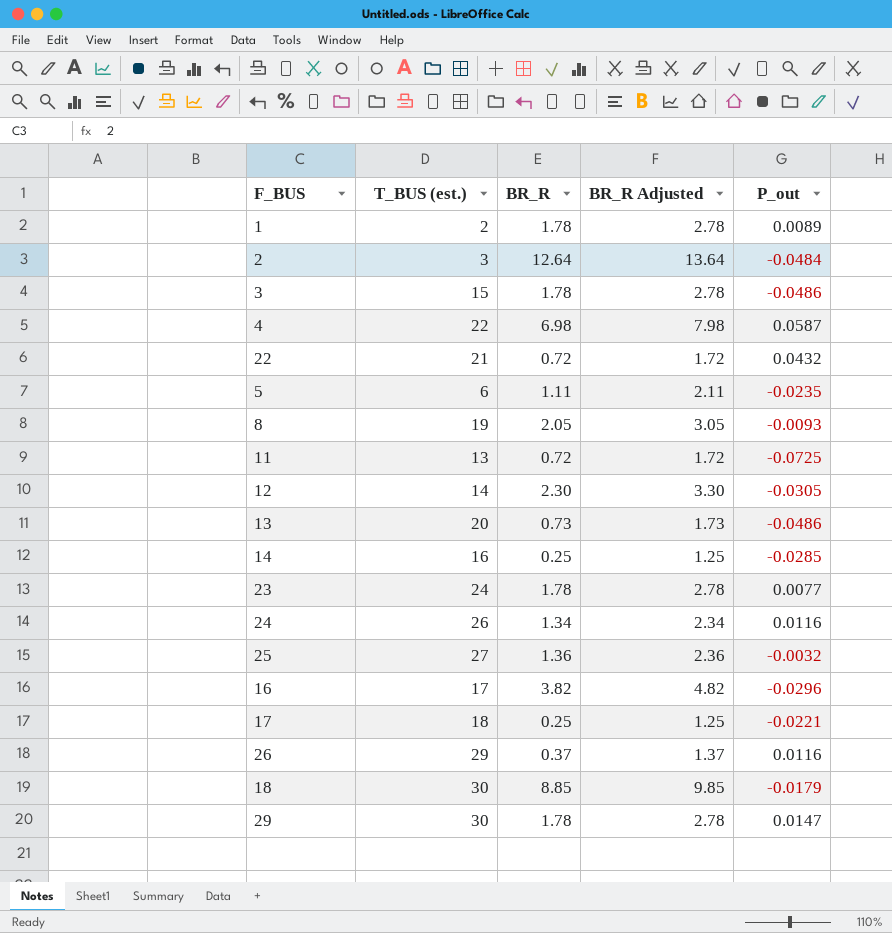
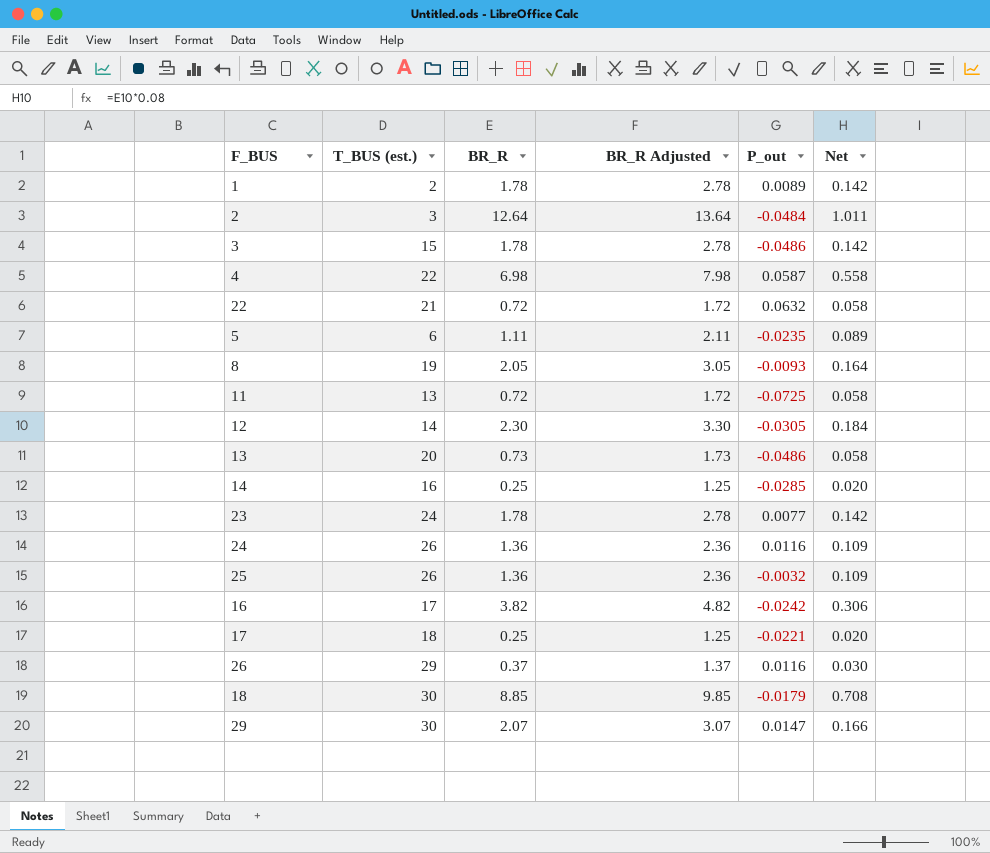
column Net | formula: none -> [BR_R] * 0.08
22 | P_out: 0.0432 -> 0.0632
24 | BR_R: 1.34 -> 1.36
24 | BR_R Adjusted: 2.34 -> 2.36
25 | T_BUS (est.): 27 -> 26
16 | P_out: -0.0296 -> -0.0242
29 | BR_R: 1.78 -> 2.07
29 | BR_R Adjusted: 2.78 -> 3.07

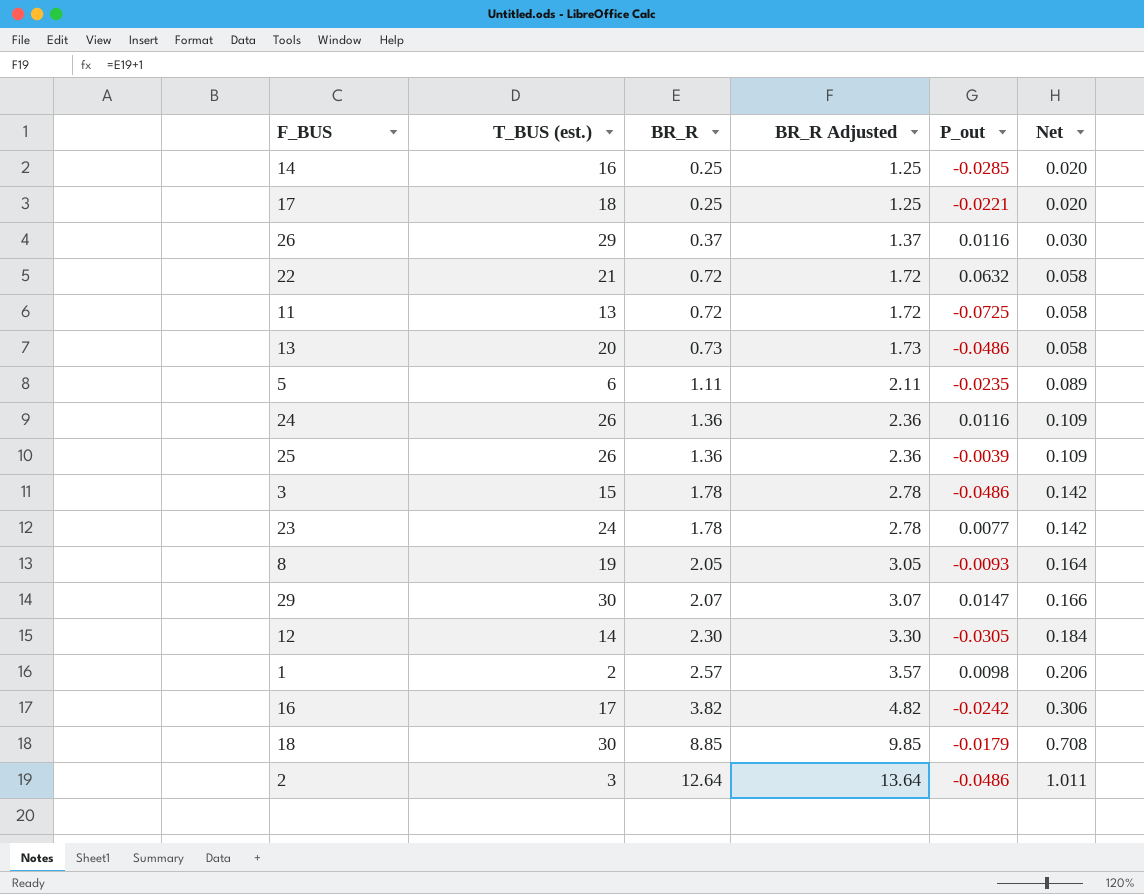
row order: none -> BR_R ascending
row 4: 22 | 6.98 | 7.98 | 0.0587 | 0.558 -> none
25 | P_out: -0.0032 -> -0.0039
1 | BR_R: 1.78 -> 2.57
1 | BR_R Adjusted: 2.78 -> 3.57
1 | P_out: 0.0089 -> 0.0098
1 | Net: 0.142 -> 0.206
2 | P_out: -0.0484 -> -0.0486

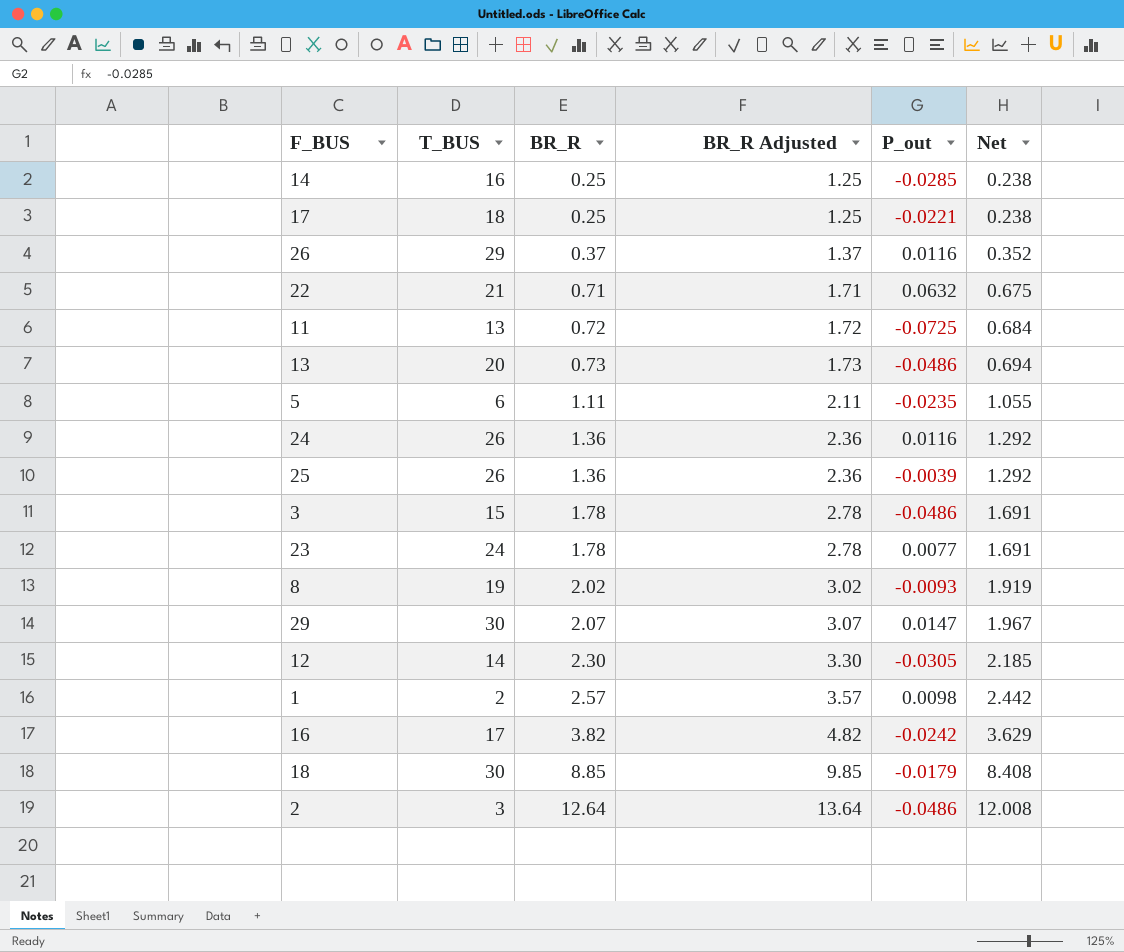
column name: T_BUS (est.) -> T_BUS
column Net | formula: [BR_R] * 0.08 -> [BR_R] * 0.95
22 | BR_R: 0.72 -> 0.71
22 | BR_R Adjusted: 1.72 -> 1.71
8 | BR_R: 2.05 -> 2.02
8 | BR_R Adjusted: 3.05 -> 3.02

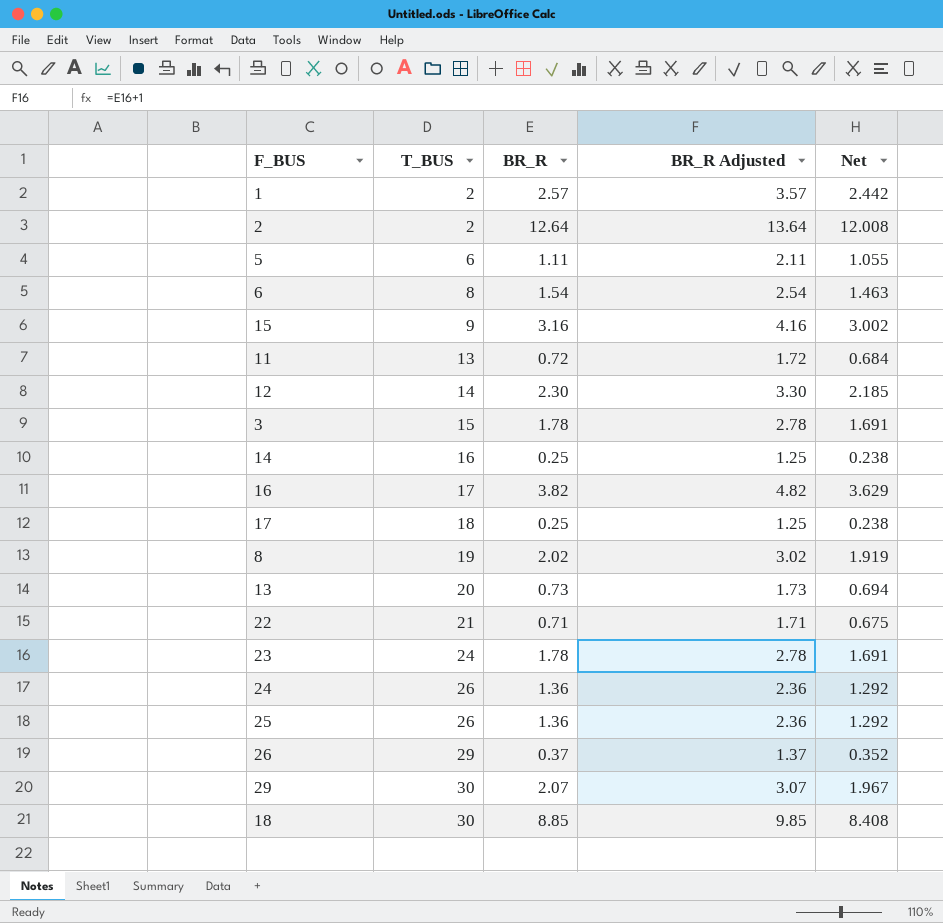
row order: BR_R ascending -> T_BUS ascending
column P_out | position: 5 -> none
2 | T_BUS: 3 -> 2
row 6: none -> 8 | 1.54 | 2.54 | 1.463
row 15: none -> 9 | 3.16 | 4.16 | 3.002

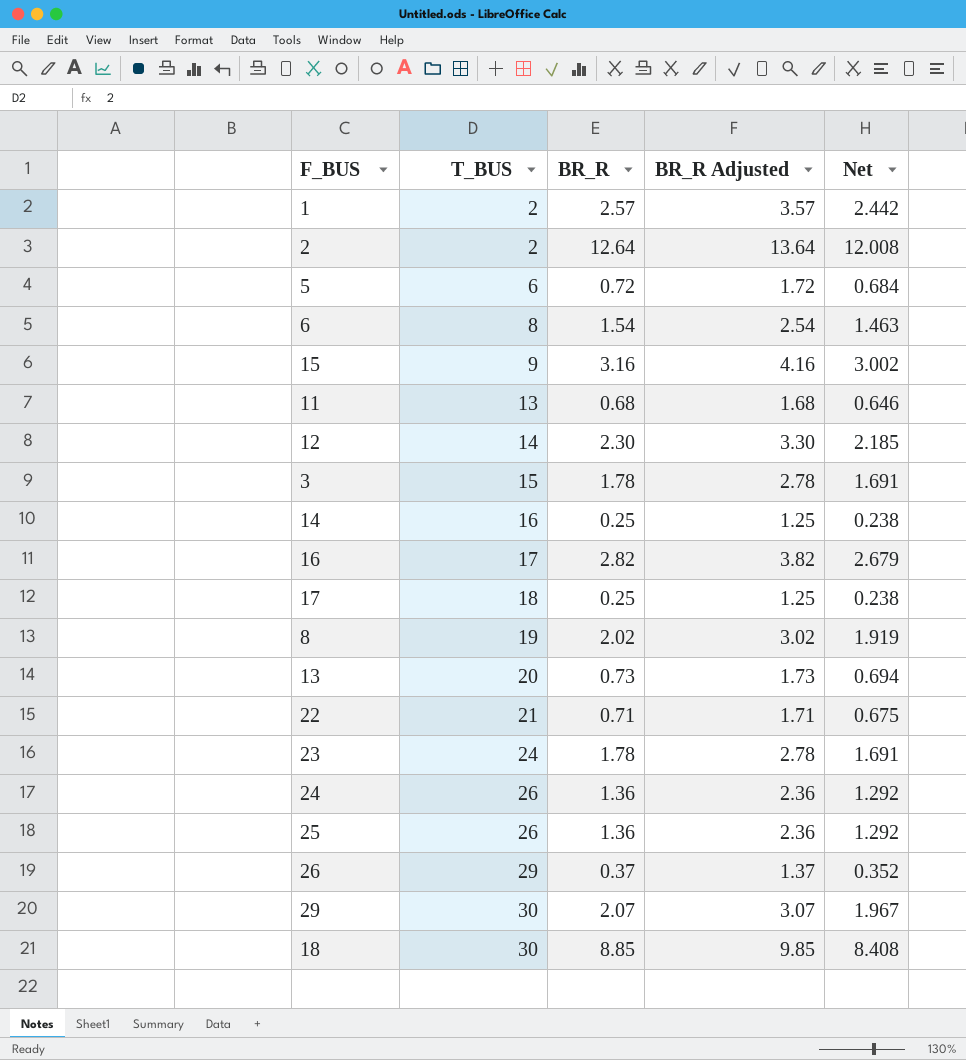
5 | BR_R: 1.11 -> 0.72
5 | BR_R Adjusted: 2.11 -> 1.72
5 | Net: 1.055 -> 0.684
11 | BR_R: 0.72 -> 0.68
11 | BR_R Adjusted: 1.72 -> 1.68
11 | Net: 0.684 -> 0.646
16 | BR_R: 3.82 -> 2.82
16 | BR_R Adjusted: 4.82 -> 3.82
16 | Net: 3.629 -> 2.679

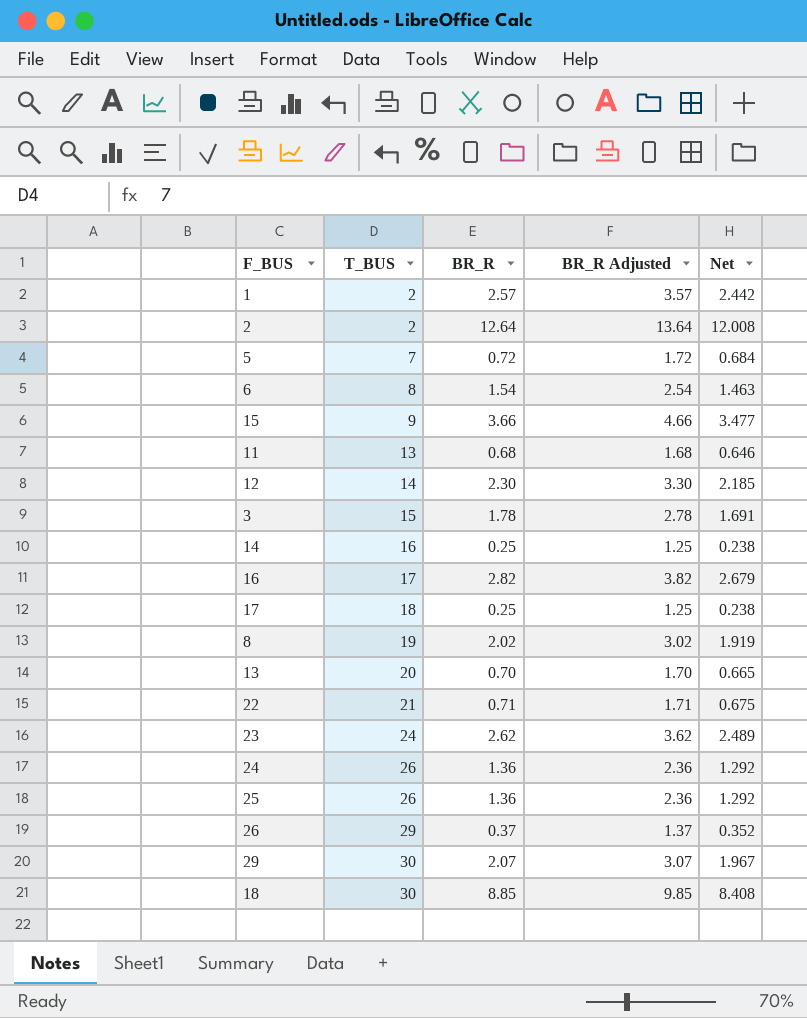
5 | T_BUS: 6 -> 7
15 | BR_R: 3.16 -> 3.66
15 | BR_R Adjusted: 4.16 -> 4.66
15 | Net: 3.002 -> 3.477
13 | BR_R: 0.73 -> 0.70
13 | BR_R Adjusted: 1.73 -> 1.70
13 | Net: 0.694 -> 0.665
23 | BR_R: 1.78 -> 2.62
23 | BR_R Adjusted: 2.78 -> 3.62
23 | Net: 1.691 -> 2.489

